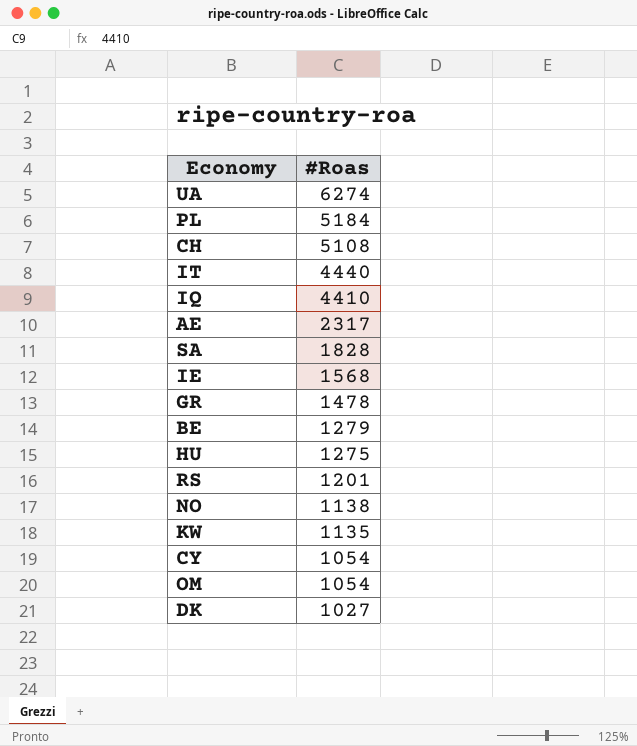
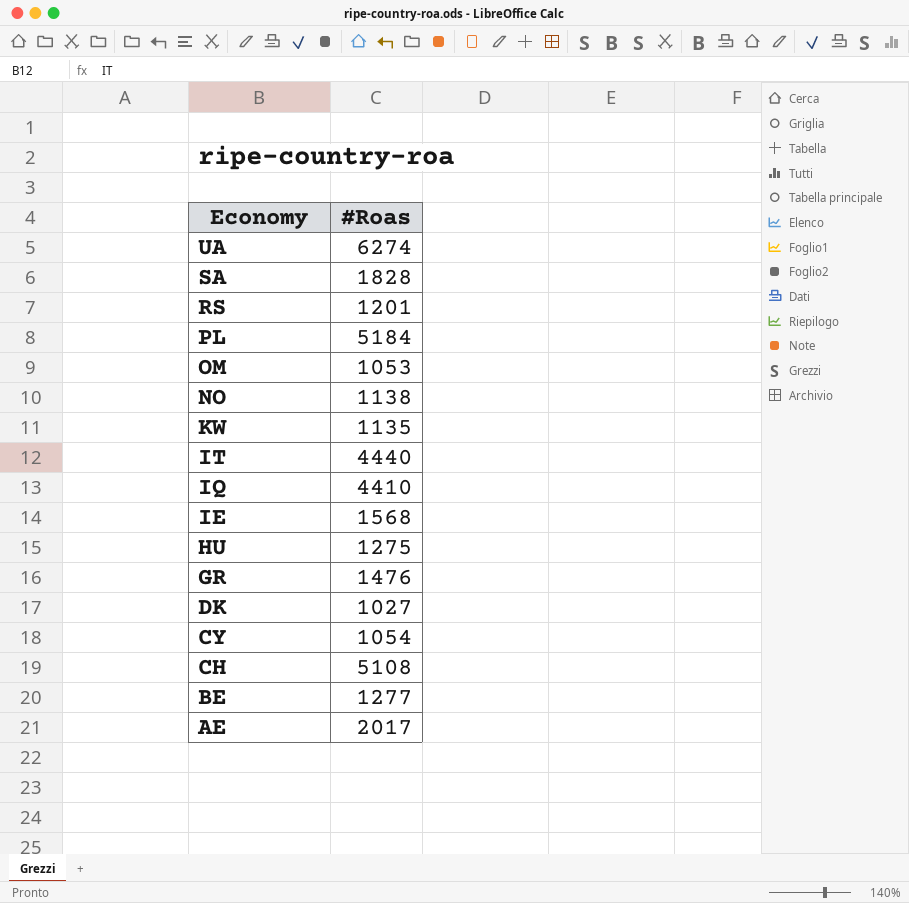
row order: #Roas descending -> Economy descending
OM | #Roas: 1054 -> 1053
GR | #Roas: 1478 -> 1476
BE | #Roas: 1279 -> 1277
AE | #Roas: 2317 -> 2017

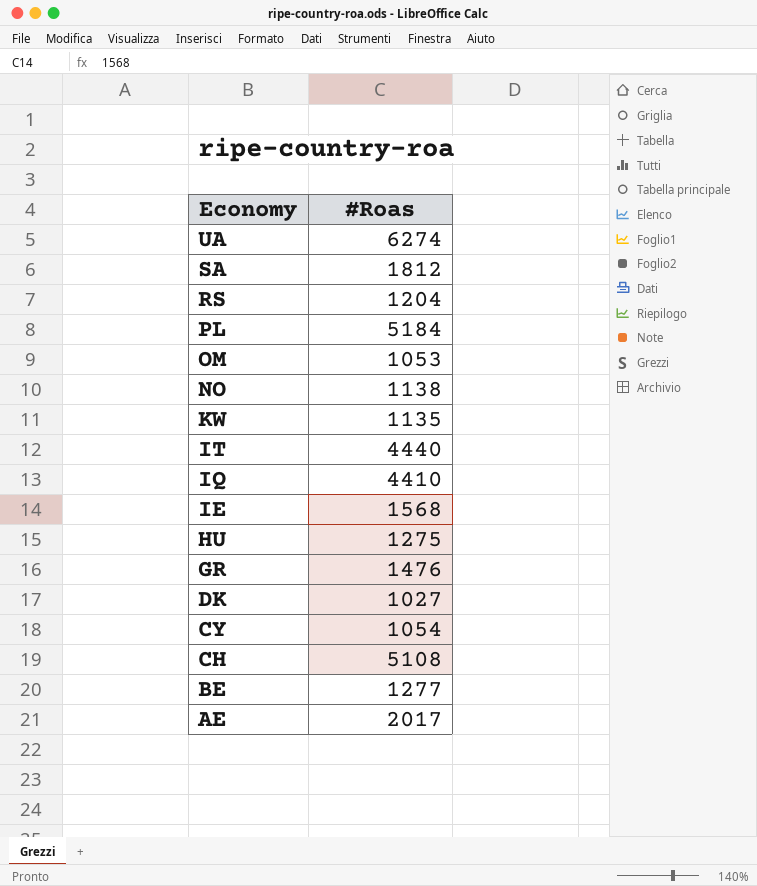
SA | #Roas: 1828 -> 1812
RS | #Roas: 1201 -> 1204

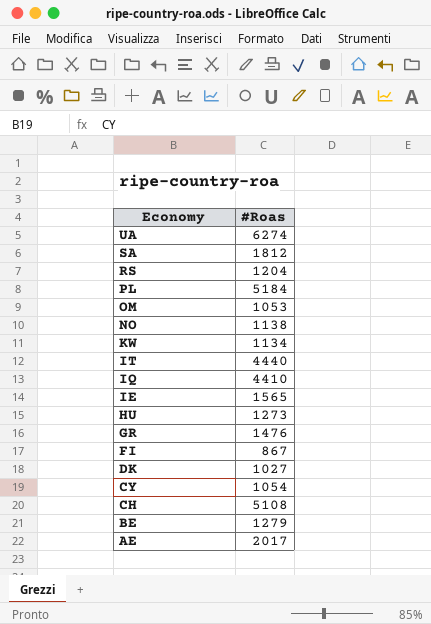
KW | #Roas: 1135 -> 1134
IE | #Roas: 1568 -> 1565
HU | #Roas: 1275 -> 1273
row FI: none -> 867
BE | #Roas: 1277 -> 1279

